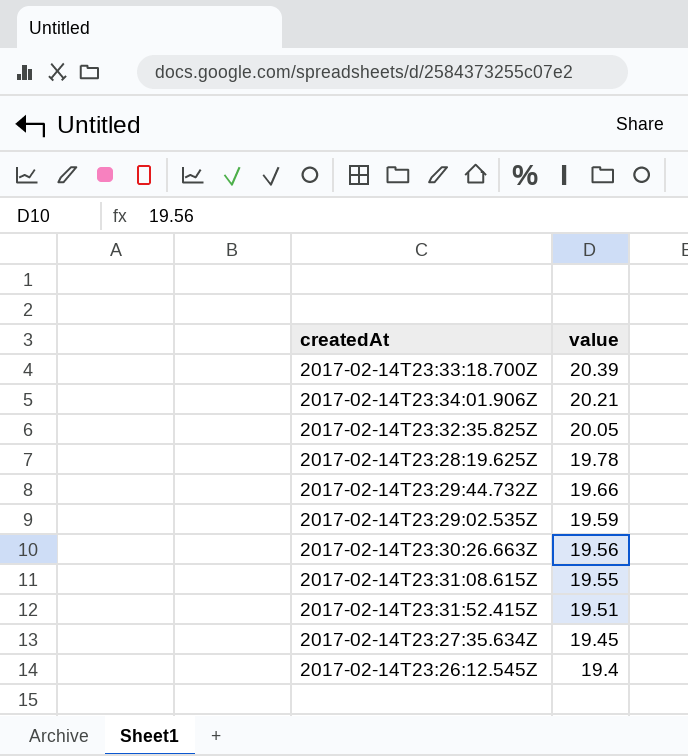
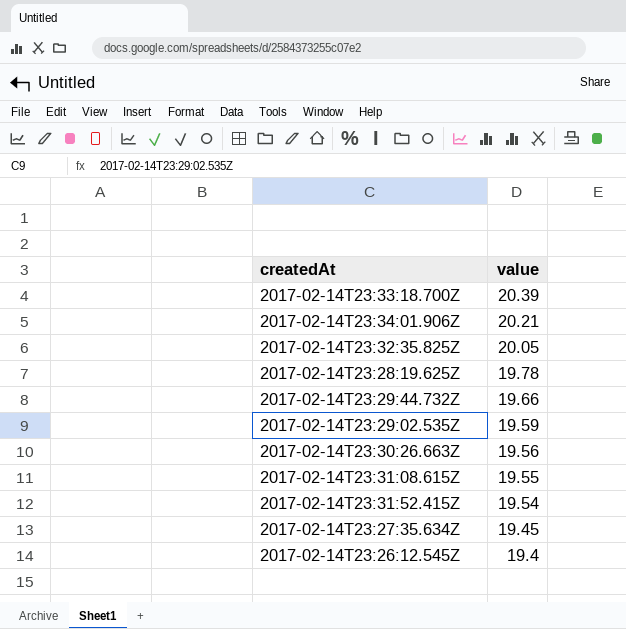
2017-02-14T23:31:52.415Z | value: 19.51 -> 19.54

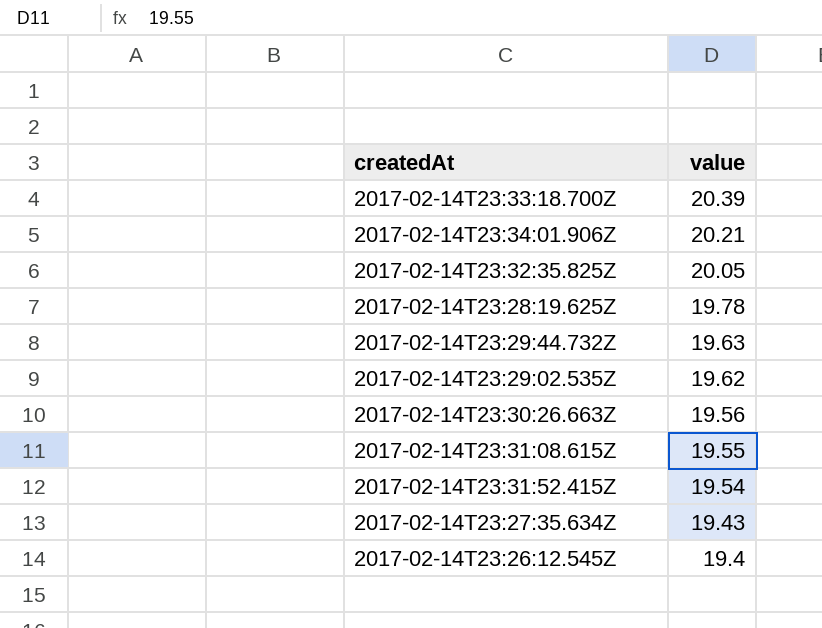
2017-02-14T23:29:44.732Z | value: 19.66 -> 19.63
2017-02-14T23:29:02.535Z | value: 19.59 -> 19.62
2017-02-14T23:27:35.634Z | value: 19.45 -> 19.43

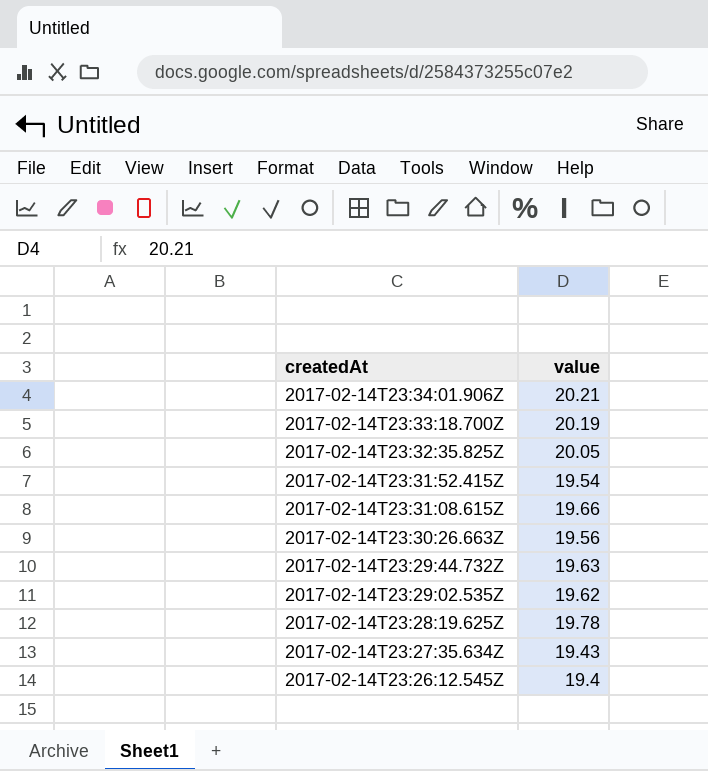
row order: value descending -> createdAt descending
2017-02-14T23:33:18.700Z | value: 20.39 -> 20.19
2017-02-14T23:31:08.615Z | value: 19.55 -> 19.66

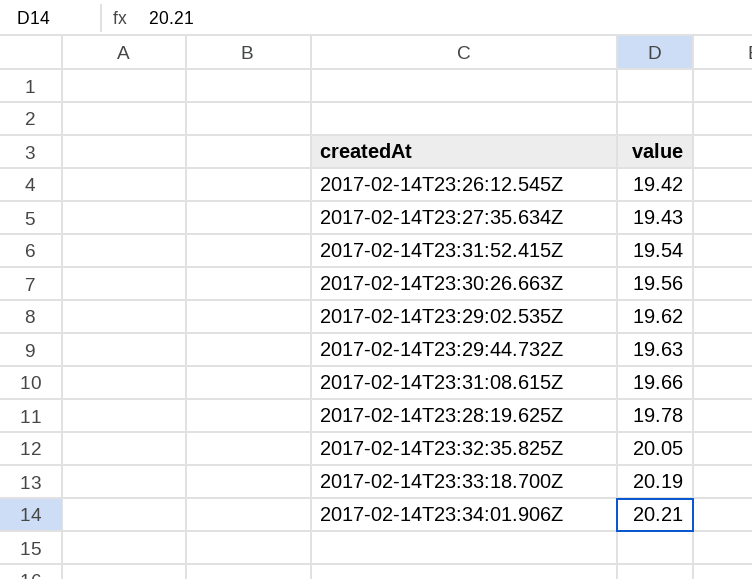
row order: createdAt descending -> value ascending
2017-02-14T23:26:12.545Z | value: 19.4 -> 19.42

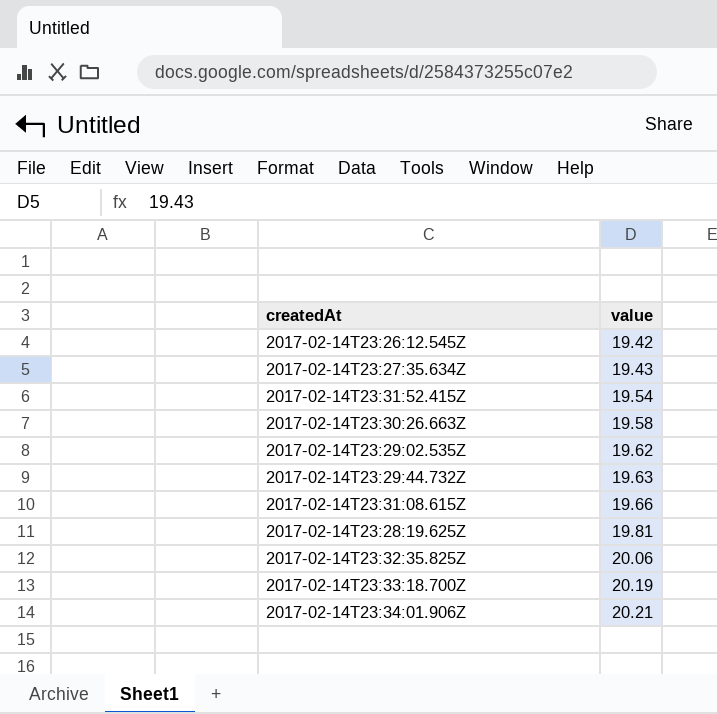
2017-02-14T23:30:26.663Z | value: 19.56 -> 19.58
2017-02-14T23:28:19.625Z | value: 19.78 -> 19.81
2017-02-14T23:32:35.825Z | value: 20.05 -> 20.06

